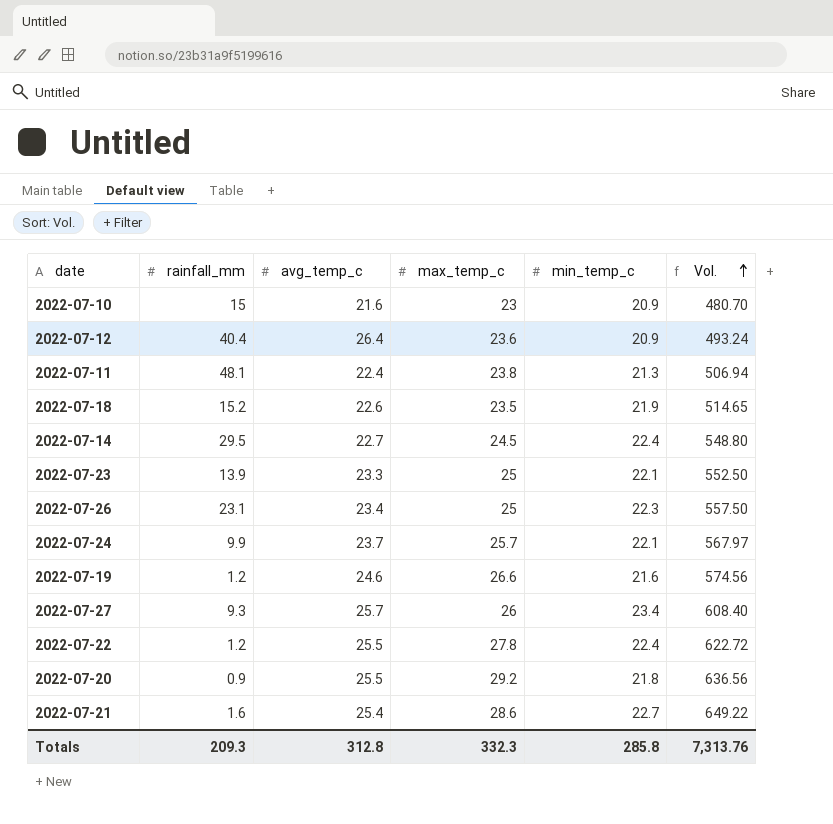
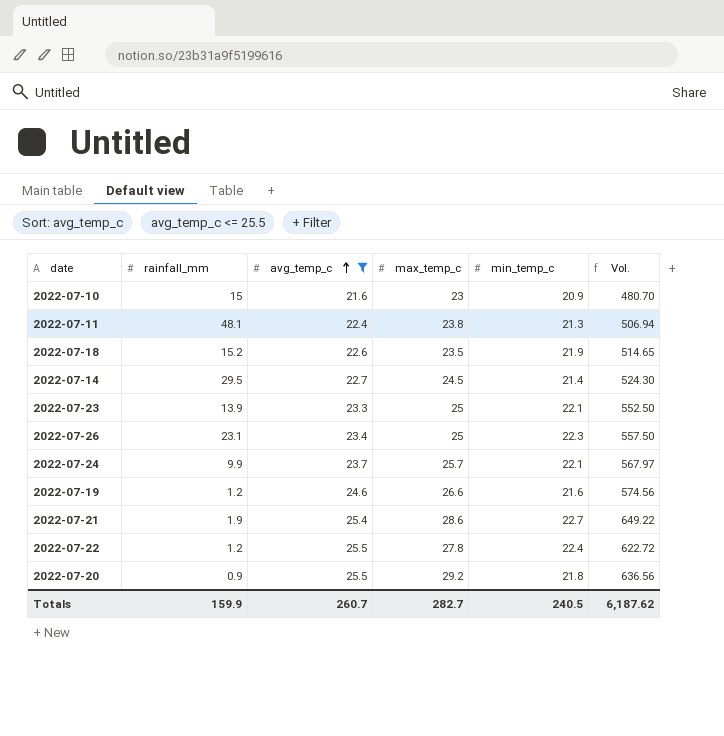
filter: none -> avg_temp_c <= 25.5
row order: Vol. ascending -> avg_temp_c ascending
2022-07-14 | min_temp_c: 22.4 -> 21.4
2022-07-14 | Vol.: 548.80 -> 524.30
2022-07-21 | rainfall_mm: 1.6 -> 1.9
Totals | rainfall_mm: 209.3 -> 159.9
Totals | avg_temp_c: 312.8 -> 260.7
Totals | max_temp_c: 332.3 -> 282.7
Totals | min_temp_c: 285.8 -> 240.5
Totals | Vol.: 7,313.76 -> 6,187.62

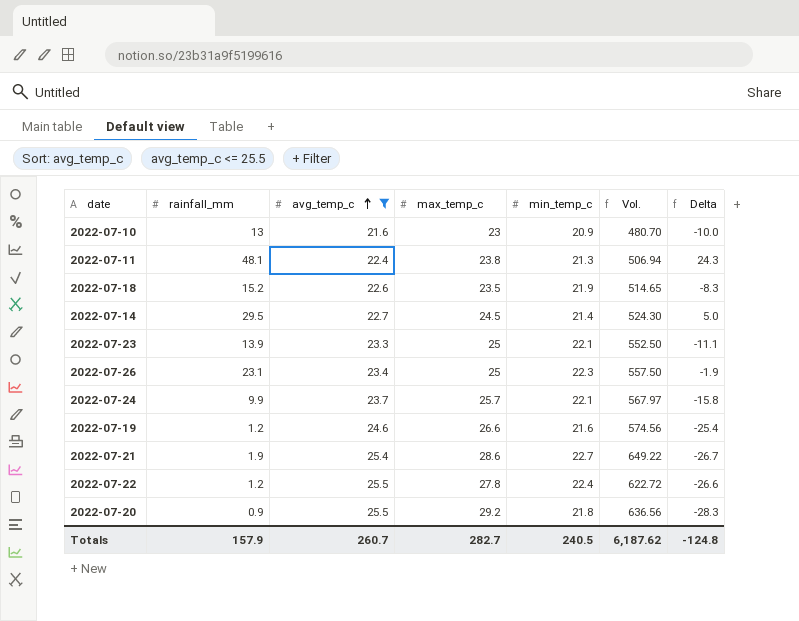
column Delta | formula: none -> [rainfall_mm] - [max_temp_c]
2022-07-10 | rainfall_mm: 15 -> 13
Totals | rainfall_mm: 159.9 -> 157.9

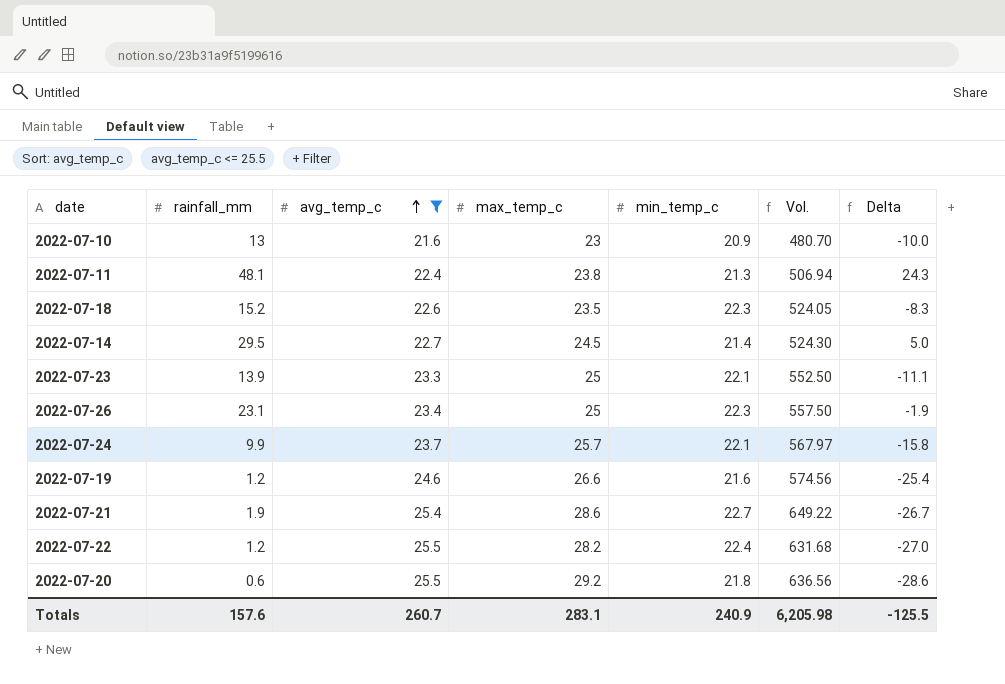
2022-07-18 | min_temp_c: 21.9 -> 22.3
2022-07-18 | Vol.: 514.65 -> 524.05
2022-07-22 | max_temp_c: 27.8 -> 28.2
2022-07-22 | Vol.: 622.72 -> 631.68
2022-07-22 | Delta: -26.6 -> -27.0
2022-07-20 | rainfall_mm: 0.9 -> 0.6
2022-07-20 | Delta: -28.3 -> -28.6
Totals | rainfall_mm: 157.9 -> 157.6
Totals | max_temp_c: 282.7 -> 283.1
Totals | min_temp_c: 240.5 -> 240.9
Totals | Vol.: 6,187.62 -> 6,205.98
Totals | Delta: -124.8 -> -125.5

